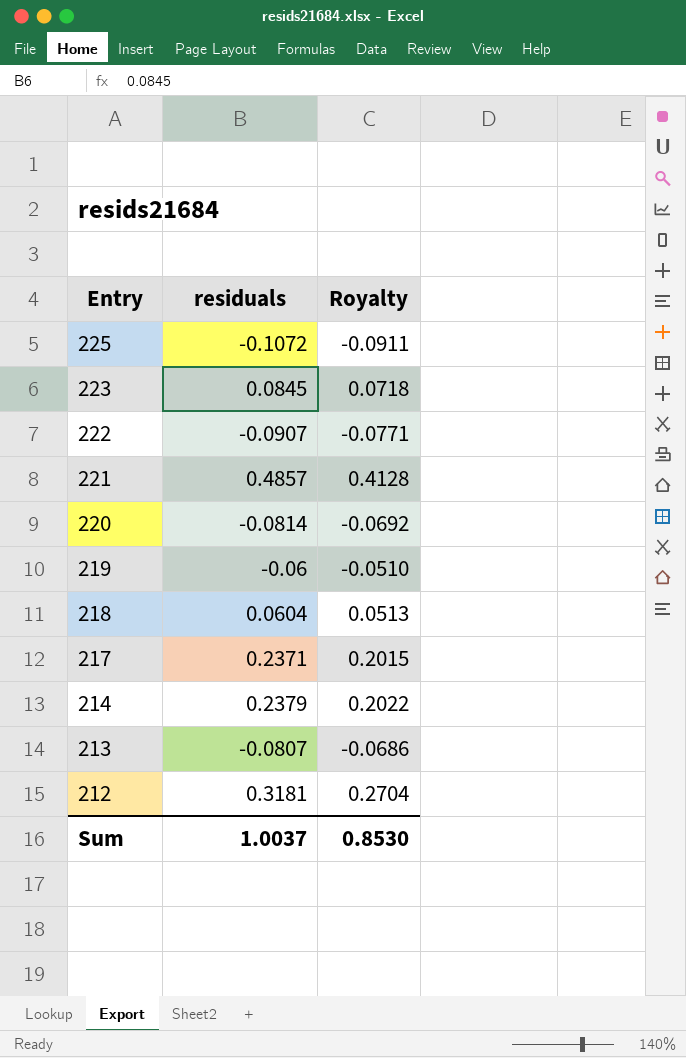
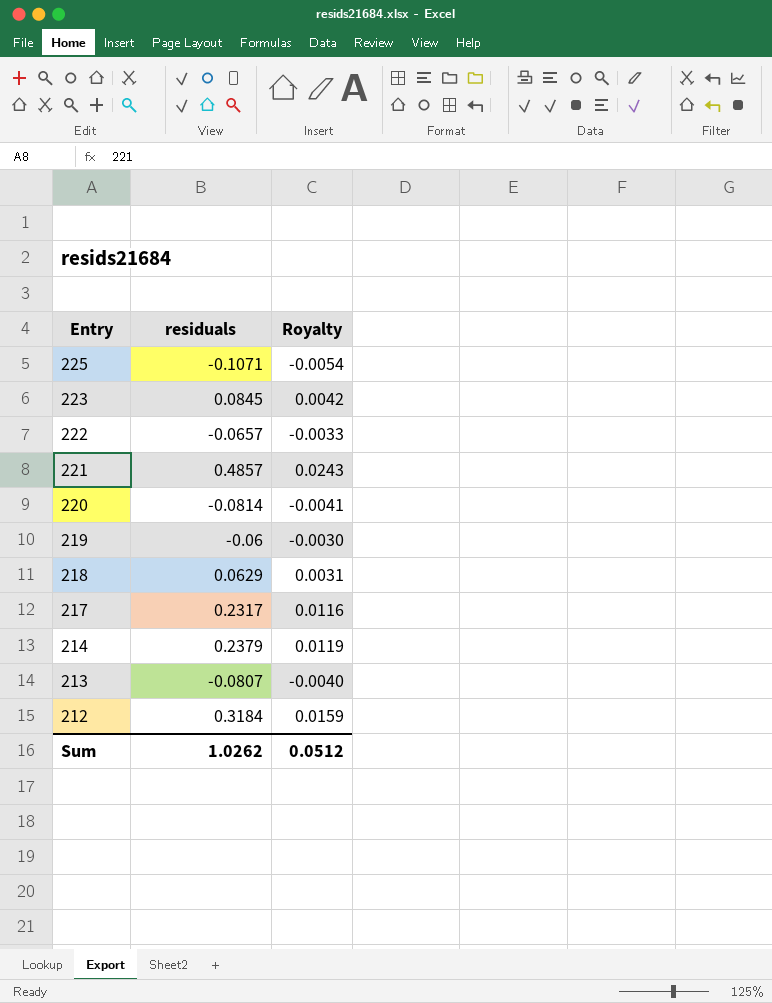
column Royalty | formula: [residuals] * 0.85 -> [residuals] * 0.05
225 | residuals: -0.1072 -> -0.1071
222 | residuals: -0.0907 -> -0.0657
218 | residuals: 0.0604 -> 0.0629
217 | residuals: 0.2371 -> 0.2317
212 | residuals: 0.3181 -> 0.3184
Sum | residuals: 1.0037 -> 1.0262
Sum | Royalty: 0.8530 -> 0.0512

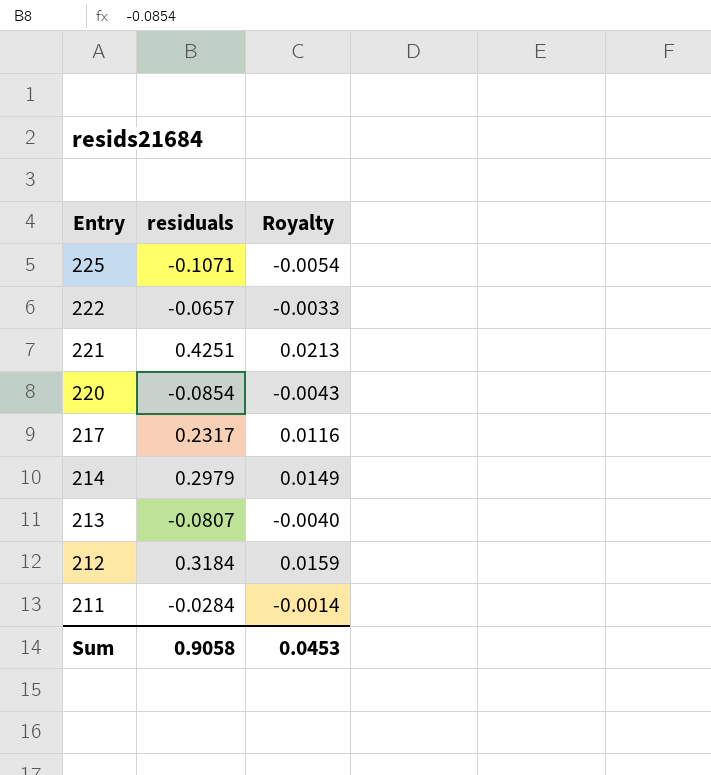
row 223: 0.0845 | 0.0042 -> none
row 219: -0.06 | -0.0030 -> none
row 218: 0.0629 | 0.0031 -> none
221 | residuals: 0.4857 -> 0.4251
221 | Royalty: 0.0243 -> 0.0213
220 | residuals: -0.0814 -> -0.0854
220 | Royalty: -0.0041 -> -0.0043
214 | residuals: 0.2379 -> 0.2979
214 | Royalty: 0.0119 -> 0.0149
row 211: none -> -0.0284 | -0.0014
Sum | residuals: 1.0262 -> 0.9058
Sum | Royalty: 0.0512 -> 0.0453

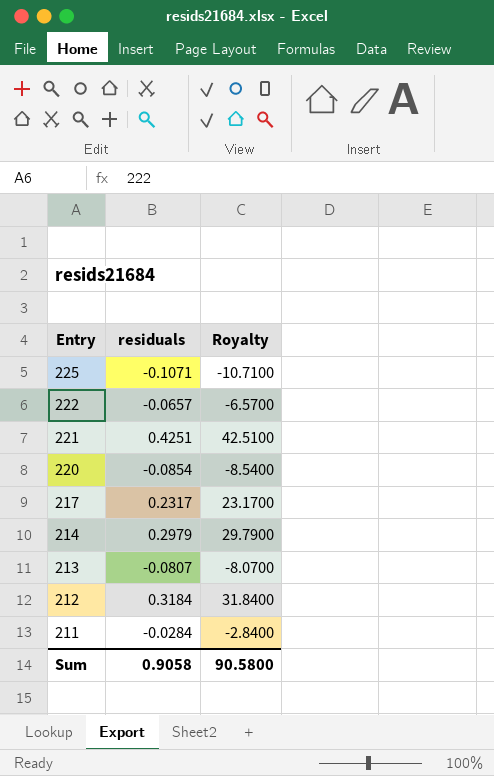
column Royalty | formula: [residuals] * 0.05 -> [residuals] * 100
Sum | Royalty: 0.0453 -> 90.5800

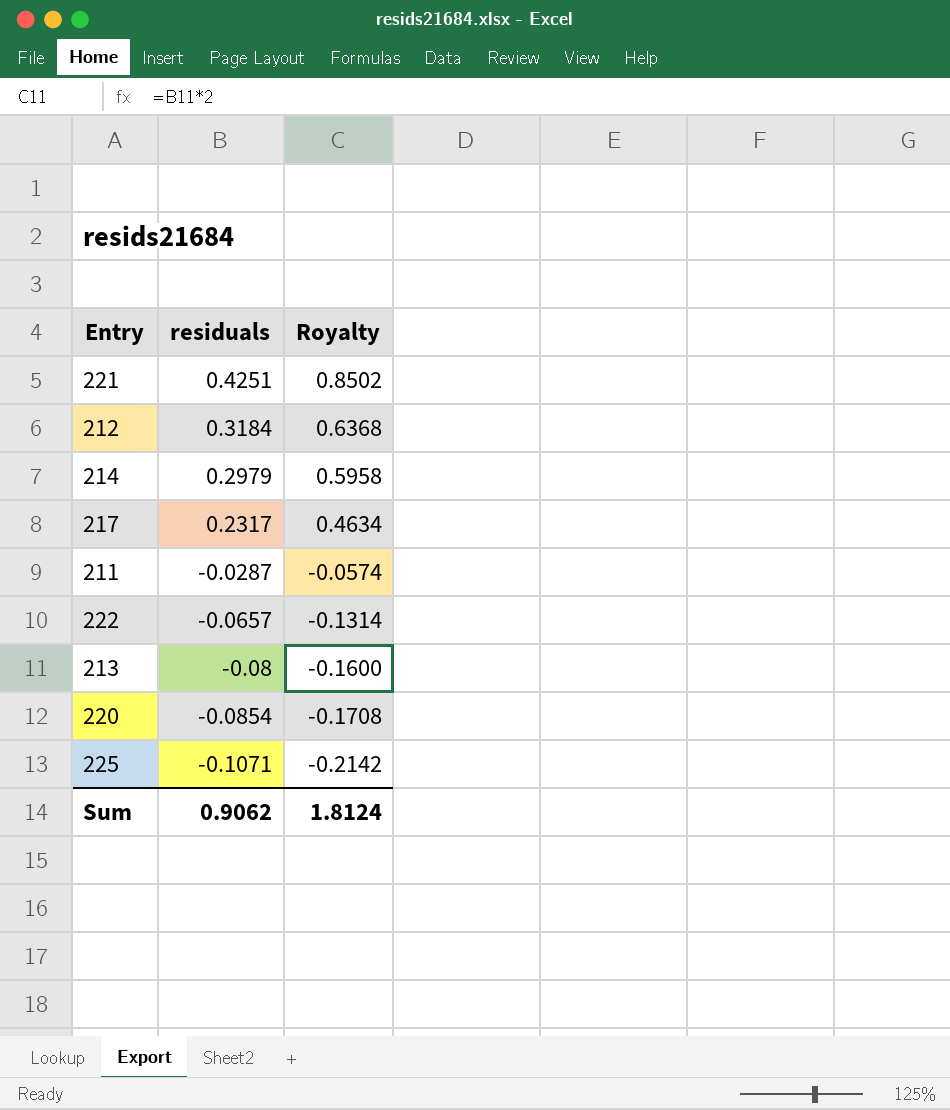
row order: Entry descending -> residuals descending
column Royalty | formula: [residuals] * 100 -> [residuals] * 2
211 | residuals: -0.0284 -> -0.0287
213 | residuals: -0.0807 -> -0.08
Sum | residuals: 0.9058 -> 0.9062
Sum | Royalty: 90.5800 -> 1.8124

